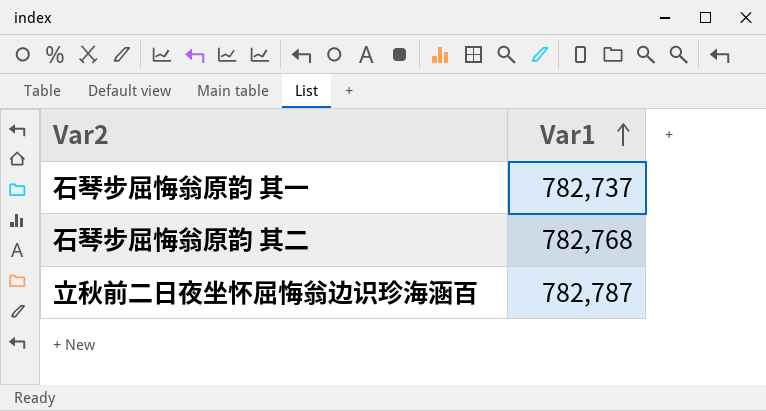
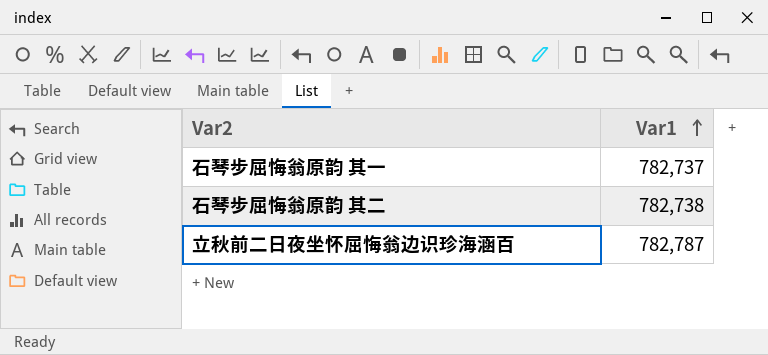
石琴步屈悔翁原韵 其二 | Var1: 782,768 -> 782,738

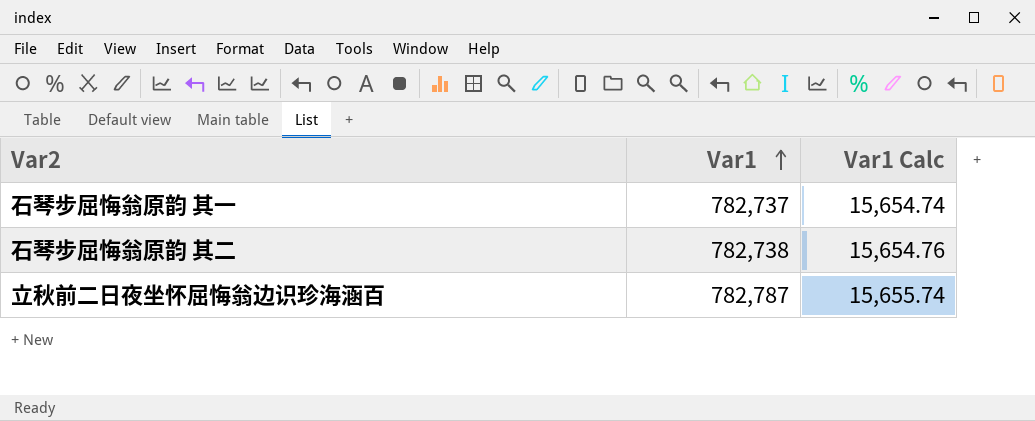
column Var1 Calc | formula: none -> [Var1] * 0.02

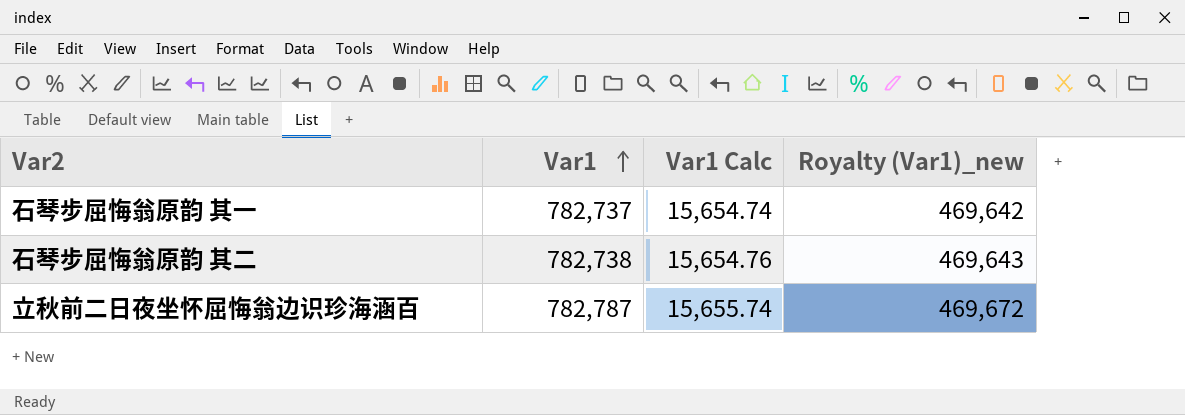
column Royalty (Var1)_new | formula: none -> [Var1] * 0.6

